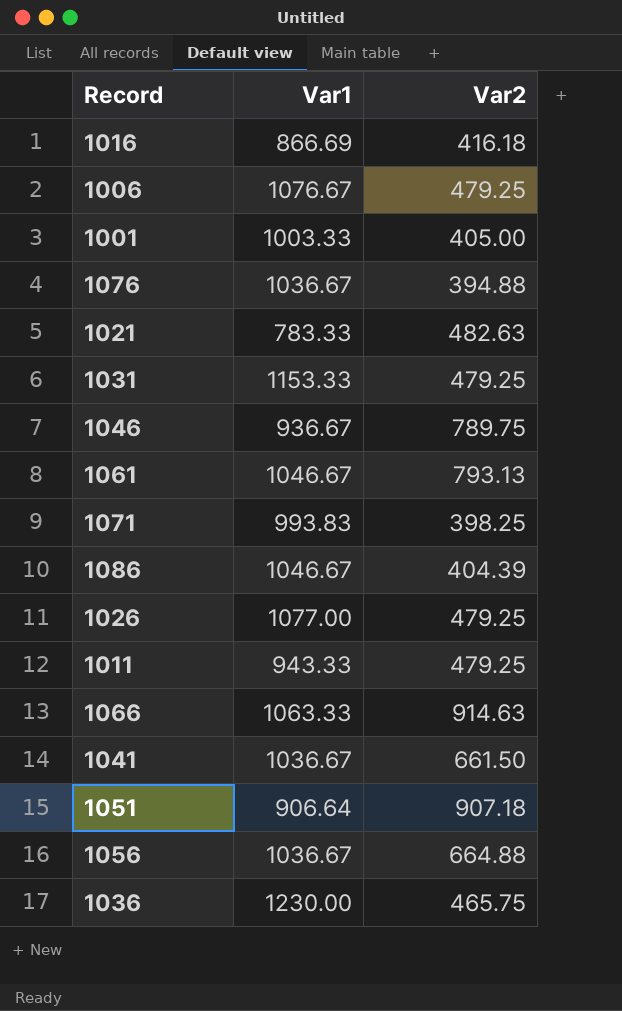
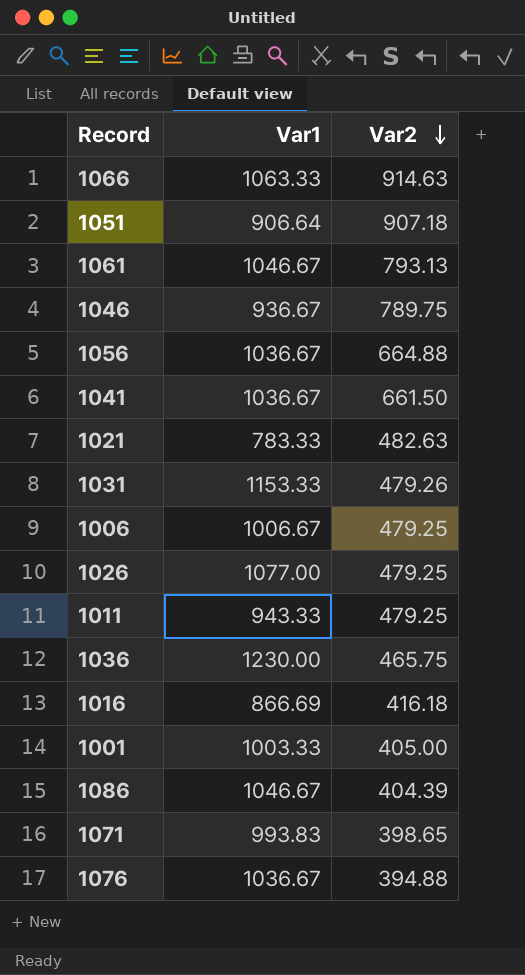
row order: none -> Var2 descending
1031 | Var2: 479.25 -> 479.26
1006 | Var1: 1076.67 -> 1006.67
1071 | Var2: 398.25 -> 398.65

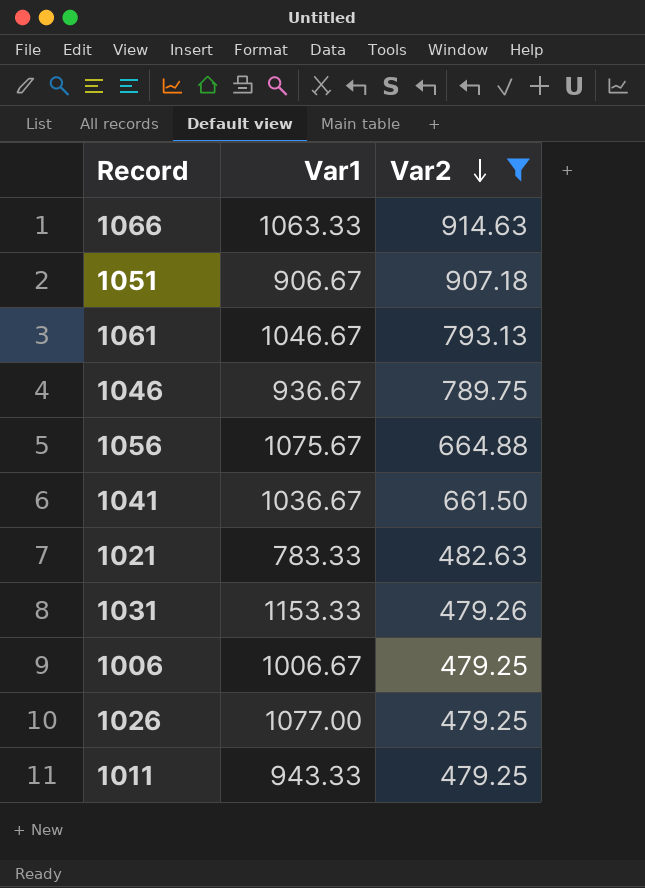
filter: none -> Var2 >= 479.25
1051 | Var1: 906.64 -> 906.67
1056 | Var1: 1036.67 -> 1075.67

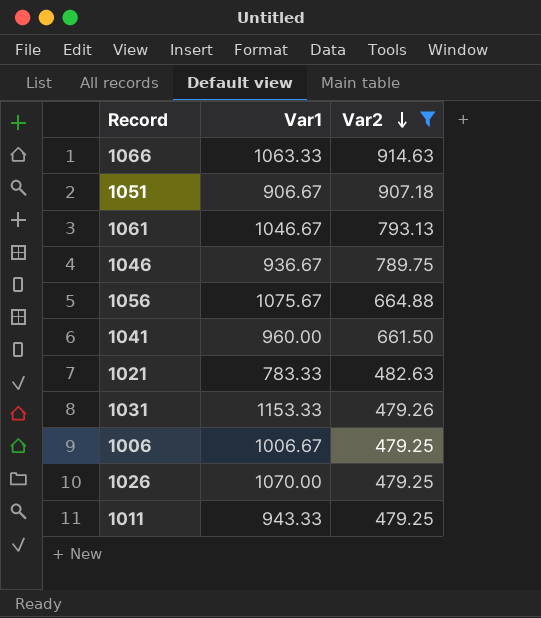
1041 | Var1: 1036.67 -> 960.00
1026 | Var1: 1077.00 -> 1070.00

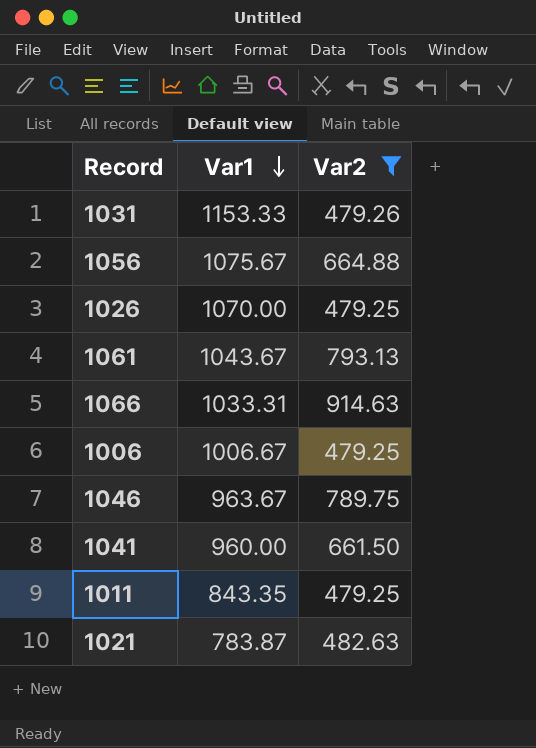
row order: Var2 descending -> Var1 descending
row 1051: 906.67 | 907.18 -> none
1061 | Var1: 1046.67 -> 1043.67
1066 | Var1: 1063.33 -> 1033.31
1046 | Var1: 936.67 -> 963.67
1011 | Var1: 943.33 -> 843.35
1021 | Var1: 783.33 -> 783.87

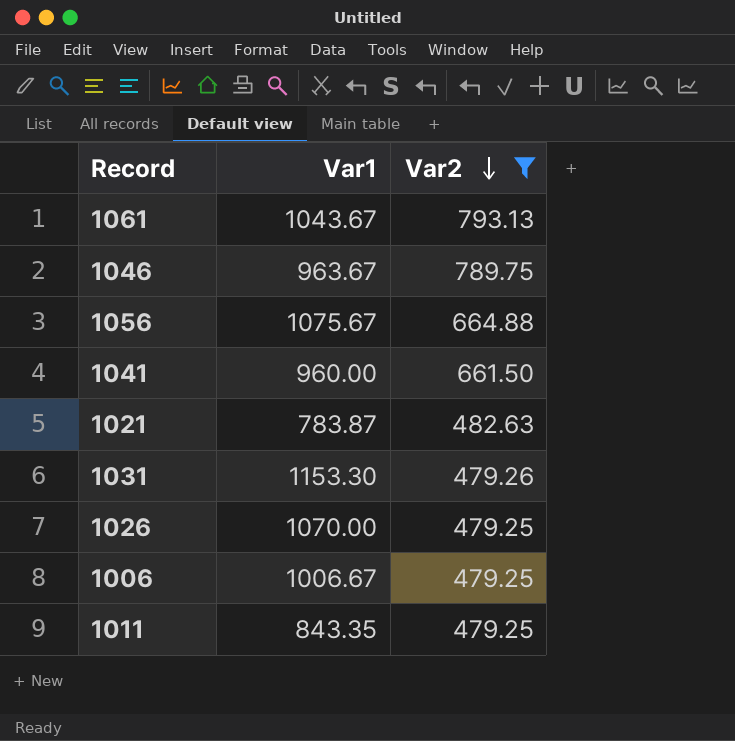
row order: Var1 descending -> Var2 descending
row 1066: 1033.31 | 914.63 -> none
1031 | Var1: 1153.33 -> 1153.30

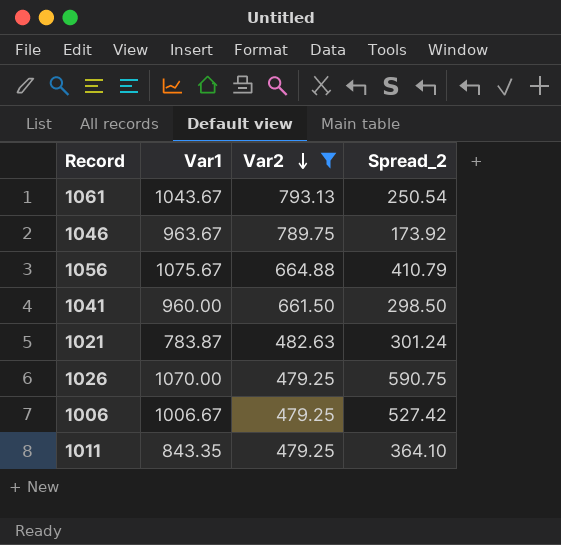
column Spread_2 | formula: none -> [Var1] - [Var2]
row 1031: 1153.30 | 479.26 -> none

